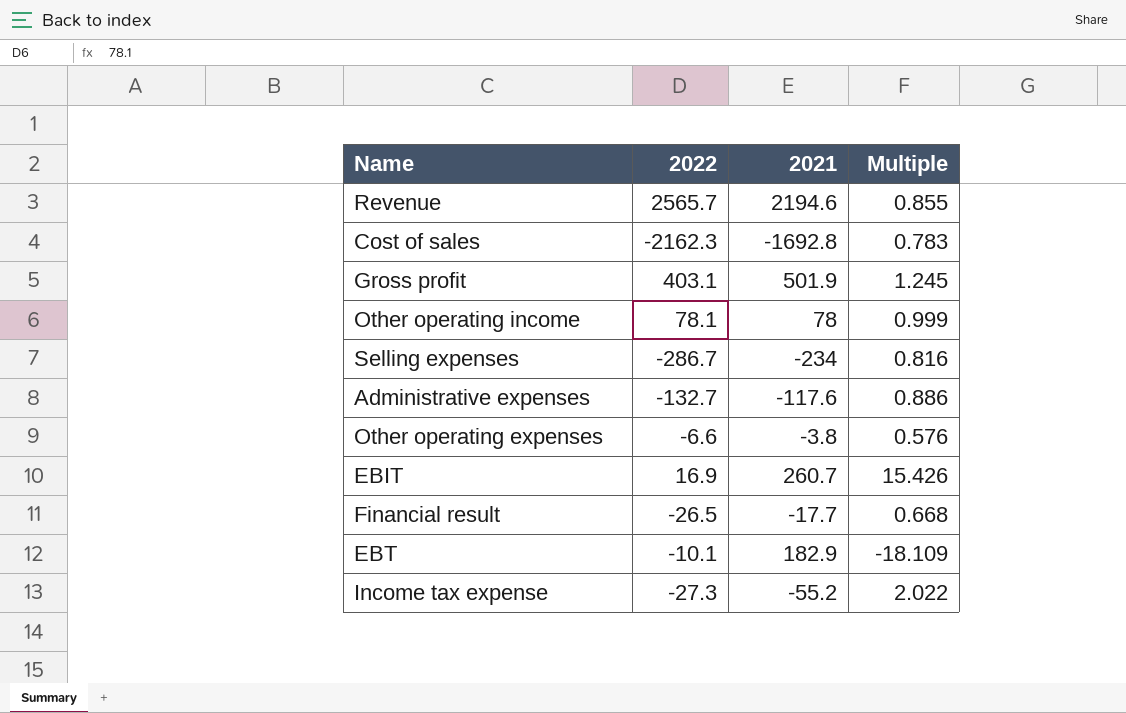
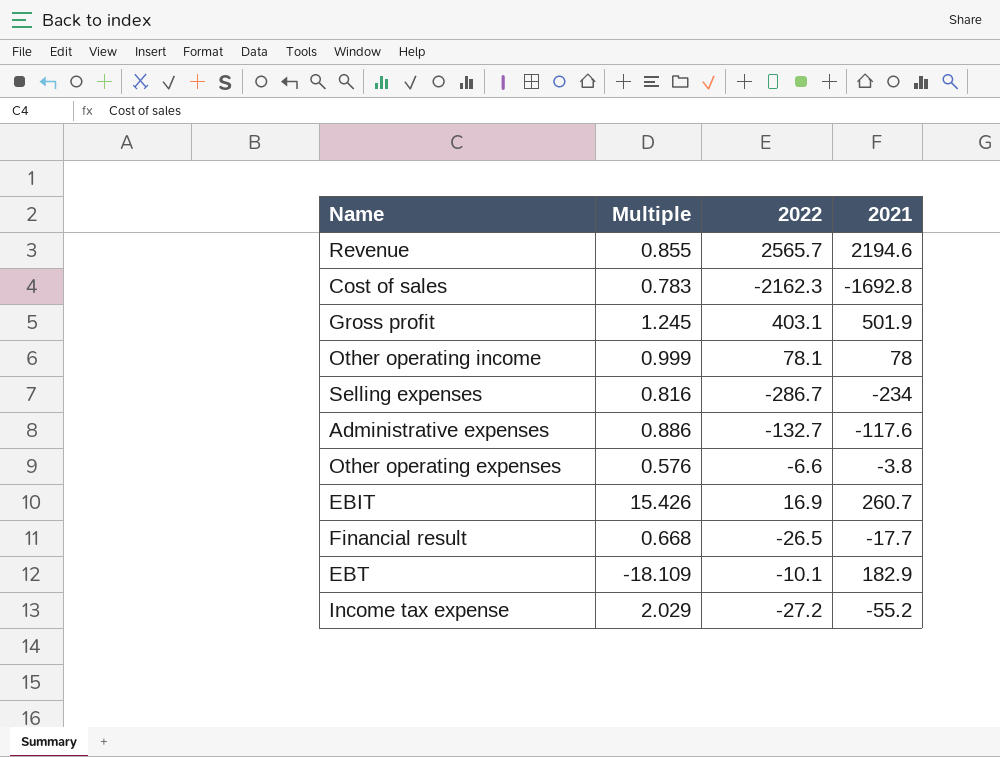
column Multiple | position: 4 -> 2
Income tax expense | Multiple: 2.022 -> 2.029
Income tax expense | 2022: -27.3 -> -27.2

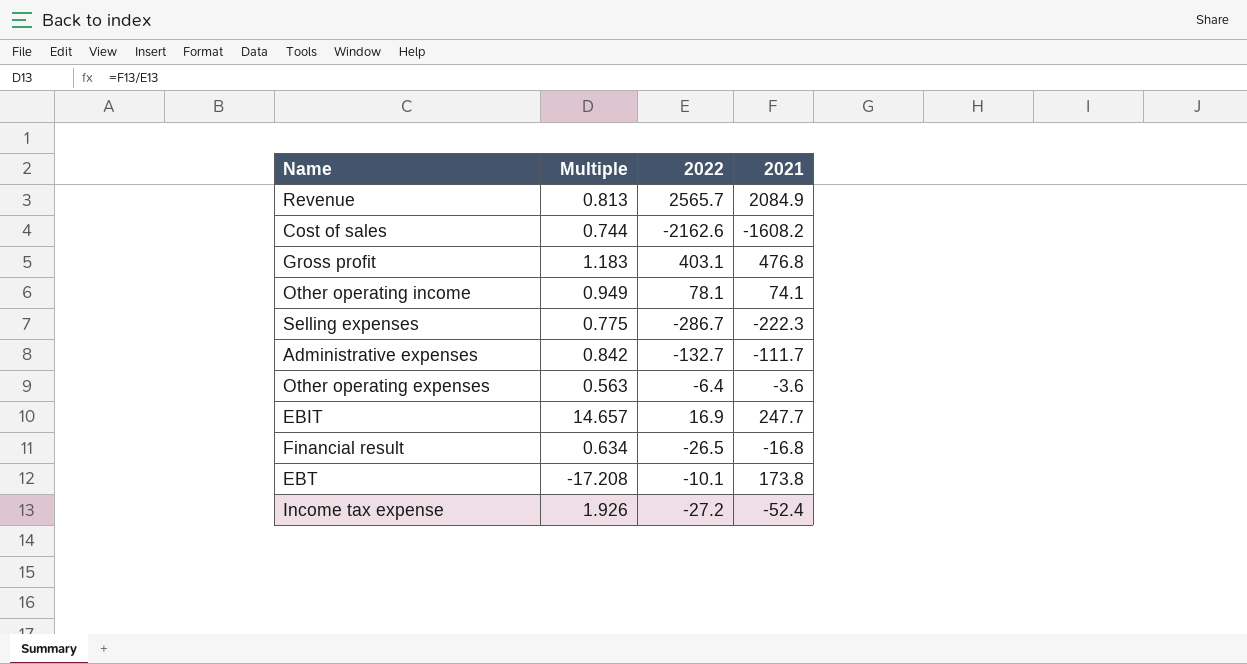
Revenue | Multiple: 0.855 -> 0.813
Revenue | 2021: 2194.6 -> 2084.9
Cost of sales | Multiple: 0.783 -> 0.744
Cost of sales | 2022: -2162.3 -> -2162.6
Cost of sales | 2021: -1692.8 -> -1608.2
Gross profit | Multiple: 1.245 -> 1.183
Gross profit | 2021: 501.9 -> 476.8
Other operating income | Multiple: 0.999 -> 0.949
Other operating income | 2021: 78 -> 74.1
Selling expenses | Multiple: 0.816 -> 0.775
Selling expenses | 2021: -234 -> -222.3
Administrative expenses | Multiple: 0.886 -> 0.842
Administrative expenses | 2021: -117.6 -> -111.7
Other operating expenses | Multiple: 0.576 -> 0.563
Other operating expenses | 2022: -6.6 -> -6.4
Other operating expenses | 2021: -3.8 -> -3.6
EBIT | Multiple: 15.426 -> 14.657
EBIT | 2021: 260.7 -> 247.7
Financial result | Multiple: 0.668 -> 0.634
Financial result | 2021: -17.7 -> -16.8
EBT | Multiple: -18.109 -> -17.208
EBT | 2021: 182.9 -> 173.8
Income tax expense | Multiple: 2.029 -> 1.926
Income tax expense | 2021: -55.2 -> -52.4

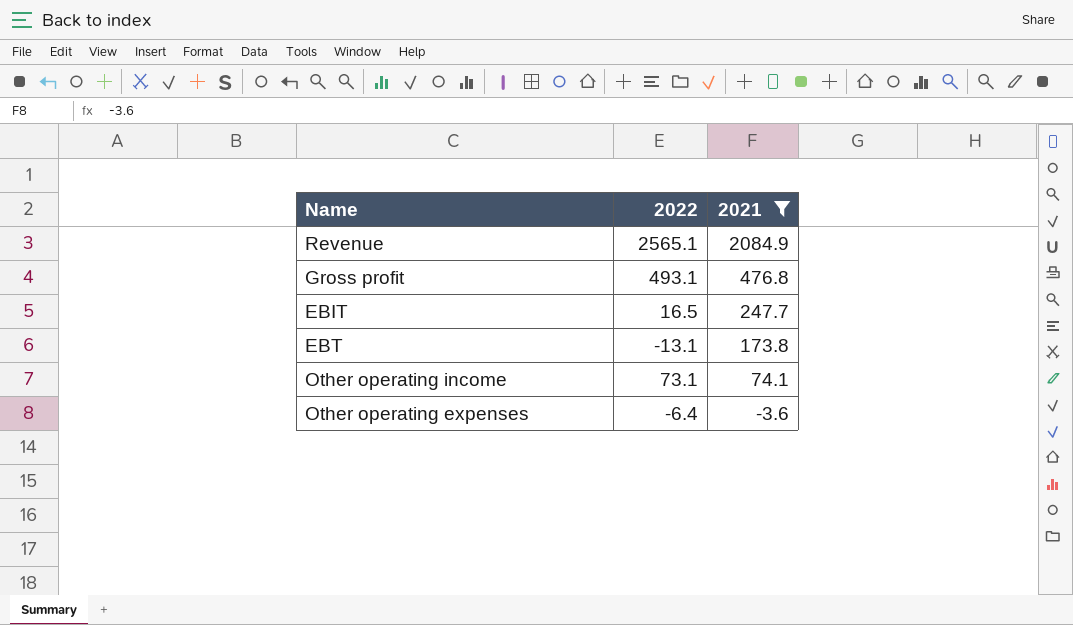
filter: none -> 2021 >= -3.6
row order: none -> 2021 descending
column Multiple | formula: [2021] / [2022] -> none
Revenue | 2022: 2565.7 -> 2565.1
Gross profit | 2022: 403.1 -> 493.1
EBIT | 2022: 16.9 -> 16.5
EBT | 2022: -10.1 -> -13.1
Other operating income | 2022: 78.1 -> 73.1

